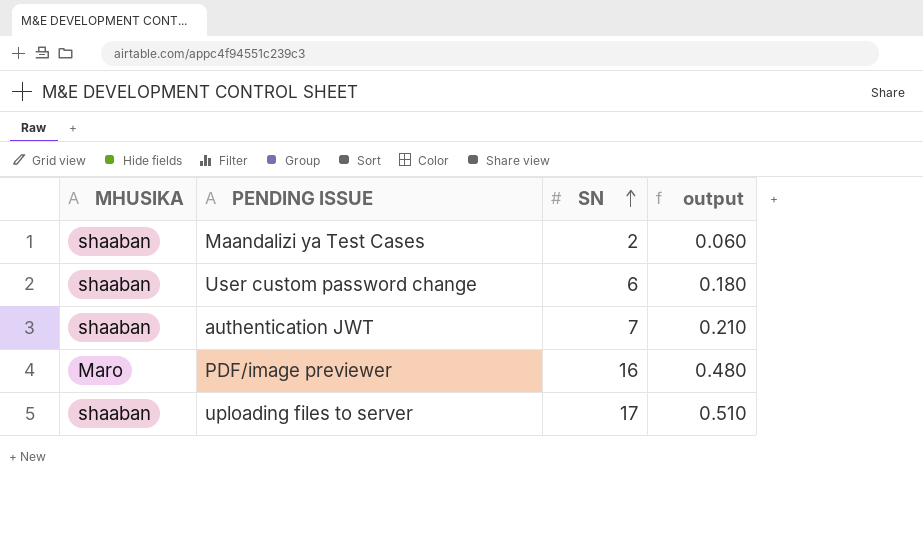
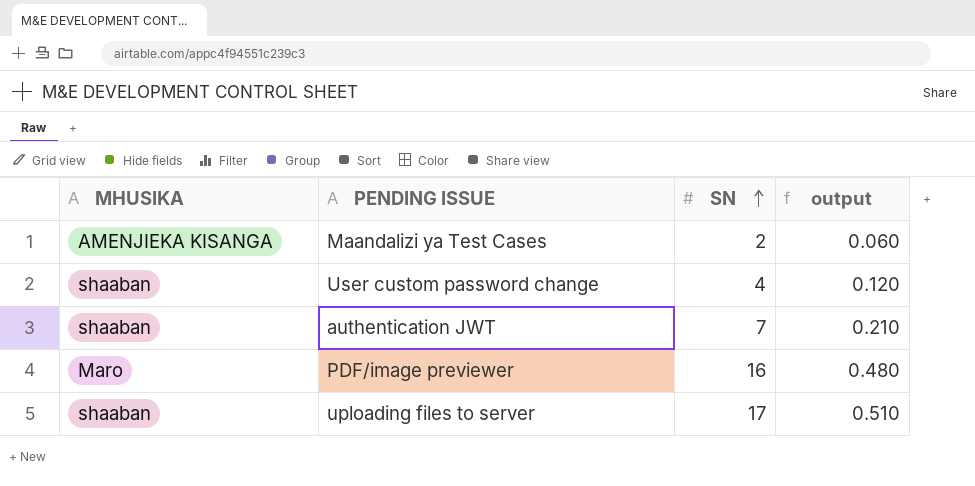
Maandalizi ya Test Cases | MHUSIKA: shaaban -> AMENJIEKA KISANGA
User custom password change | SN: 6 -> 4
User custom password change | output: 0.180 -> 0.120

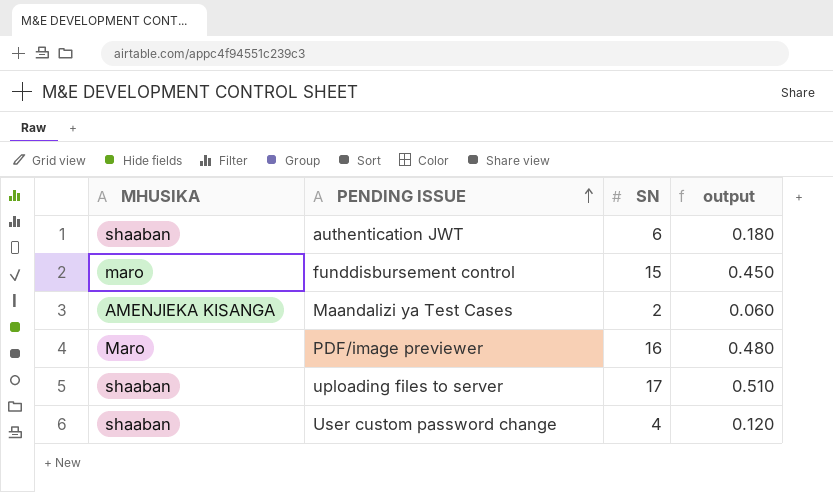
row order: SN ascending -> PENDING ISSUE ascending
authentication JWT | SN: 7 -> 6
authentication JWT | output: 0.210 -> 0.180
row funddisbursement control: none -> maro | 15 | 0.450

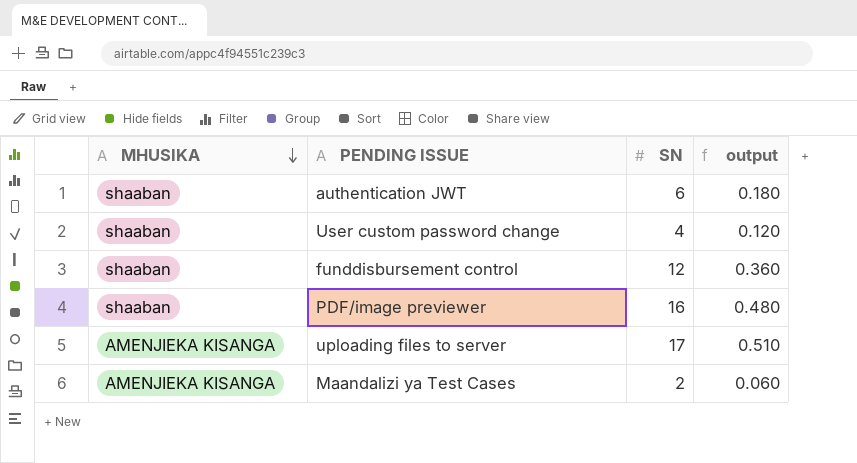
row order: PENDING ISSUE ascending -> MHUSIKA descending
funddisbursement control | MHUSIKA: maro -> shaaban
funddisbursement control | SN: 15 -> 12
funddisbursement control | output: 0.450 -> 0.360
PDF/image previewer | MHUSIKA: Maro -> shaaban
uploading files to server | MHUSIKA: shaaban -> AMENJIEKA KISANGA

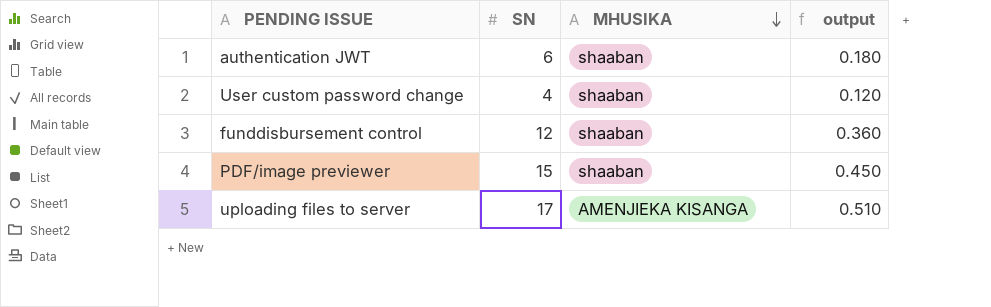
column MHUSIKA | position: 1 -> 3
row Maandalizi ya Test Cases: AMENJIEKA KISANGA | 2 | 0.060 -> none
PDF/image previewer | SN: 16 -> 15
PDF/image previewer | output: 0.480 -> 0.450

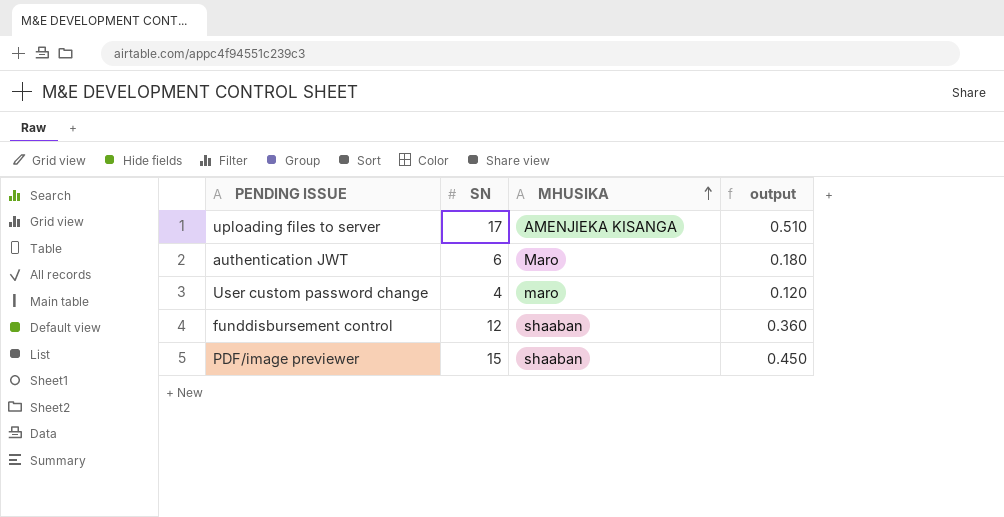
row order: MHUSIKA descending -> MHUSIKA ascending
authentication JWT | MHUSIKA: shaaban -> Maro
User custom password change | MHUSIKA: shaaban -> maro

